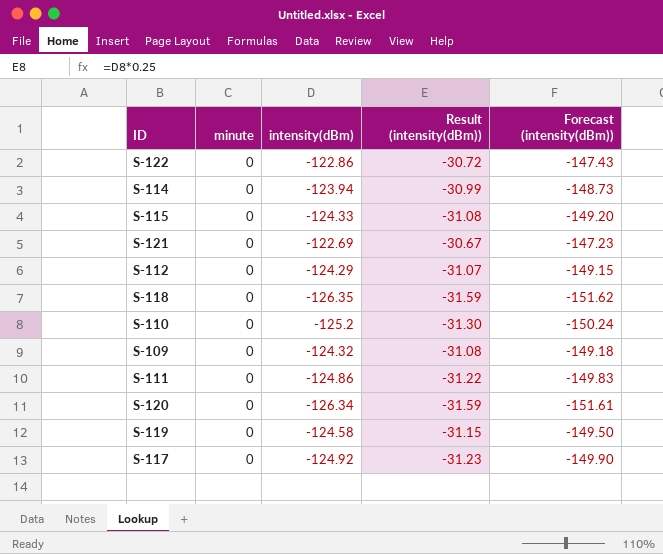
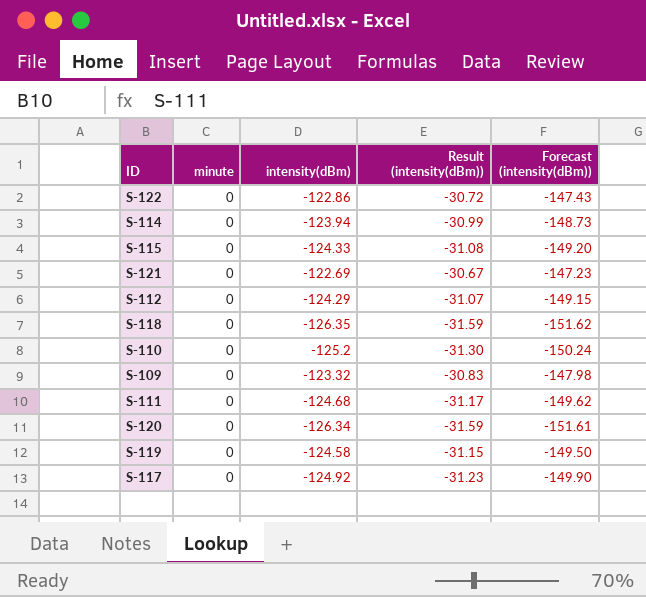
S-109 | intensity(dBm): -124.32 -> -123.32
S-109 | Result (intensity(dBm)): -31.08 -> -30.83
S-109 | Forecast (intensity(dBm)): -149.18 -> -147.98
S-111 | intensity(dBm): -124.86 -> -124.68
S-111 | Result (intensity(dBm)): -31.22 -> -31.17
S-111 | Forecast (intensity(dBm)): -149.83 -> -149.62

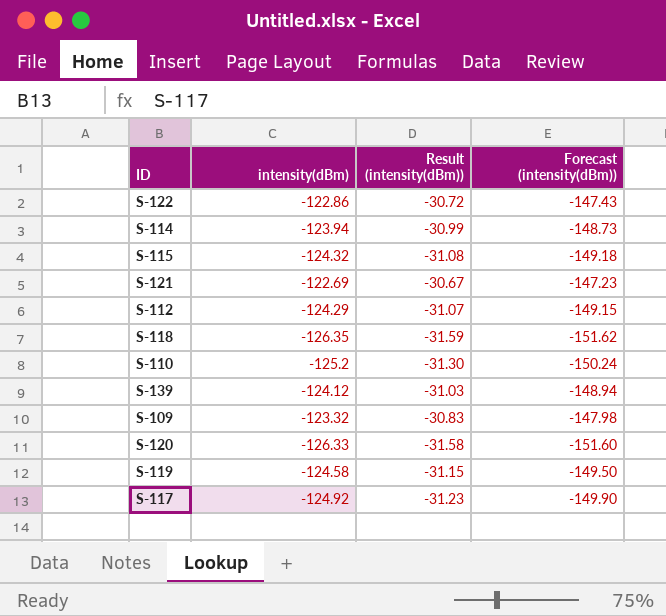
column minute | position: 2 -> none
row S-111: 0 | -124.68 | -31.17 | -149.62 -> none
S-115 | intensity(dBm): -124.33 -> -124.32
S-115 | Forecast (intensity(dBm)): -149.20 -> -149.18
row S-139: none -> -124.12 | -31.03 | -148.94
S-120 | intensity(dBm): -126.34 -> -126.33
S-120 | Result (intensity(dBm)): -31.59 -> -31.58
S-120 | Forecast (intensity(dBm)): -151.61 -> -151.60

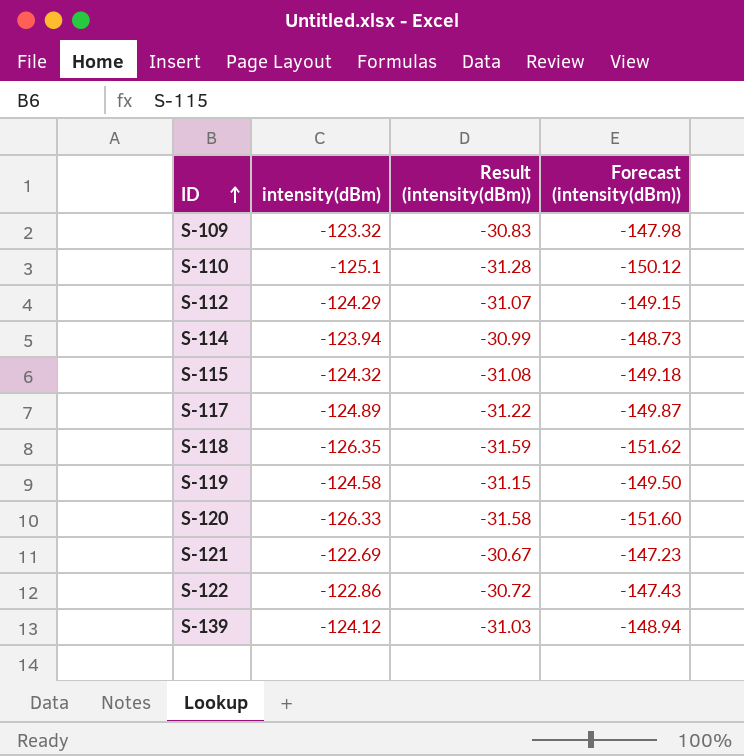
row order: none -> ID ascending
S-110 | intensity(dBm): -125.2 -> -125.1
S-110 | Result (intensity(dBm)): -31.30 -> -31.28
S-110 | Forecast (intensity(dBm)): -150.24 -> -150.12
S-117 | intensity(dBm): -124.92 -> -124.89
S-117 | Result (intensity(dBm)): -31.23 -> -31.22
S-117 | Forecast (intensity(dBm)): -149.90 -> -149.87

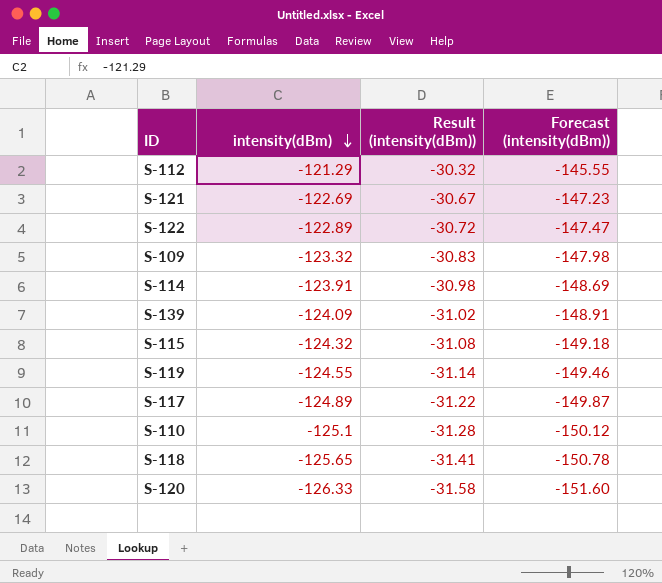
row order: ID ascending -> intensity(dBm) descending
S-112 | intensity(dBm): -124.29 -> -121.29
S-112 | Result (intensity(dBm)): -31.07 -> -30.32
S-112 | Forecast (intensity(dBm)): -149.15 -> -145.55
S-122 | intensity(dBm): -122.86 -> -122.89
S-122 | Forecast (intensity(dBm)): -147.43 -> -147.47
S-114 | intensity(dBm): -123.94 -> -123.91
S-114 | Result (intensity(dBm)): -30.99 -> -30.98
S-114 | Forecast (intensity(dBm)): -148.73 -> -148.69
S-139 | intensity(dBm): -124.12 -> -124.09
S-139 | Result (intensity(dBm)): -31.03 -> -31.02
S-139 | Forecast (intensity(dBm)): -148.94 -> -148.91
S-119 | intensity(dBm): -124.58 -> -124.55
S-119 | Result (intensity(dBm)): -31.15 -> -31.14
S-119 | Forecast (intensity(dBm)): -149.50 -> -149.46
S-118 | intensity(dBm): -126.35 -> -125.65
S-118 | Result (intensity(dBm)): -31.59 -> -31.41
S-118 | Forecast (intensity(dBm)): -151.62 -> -150.78

